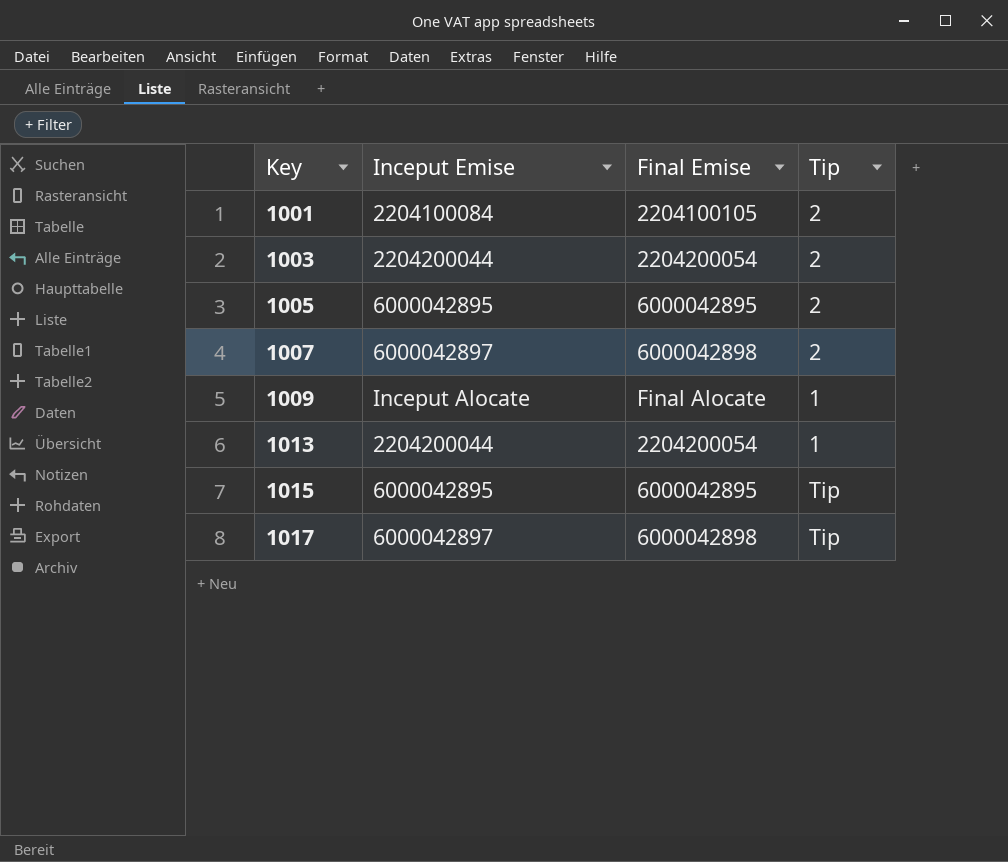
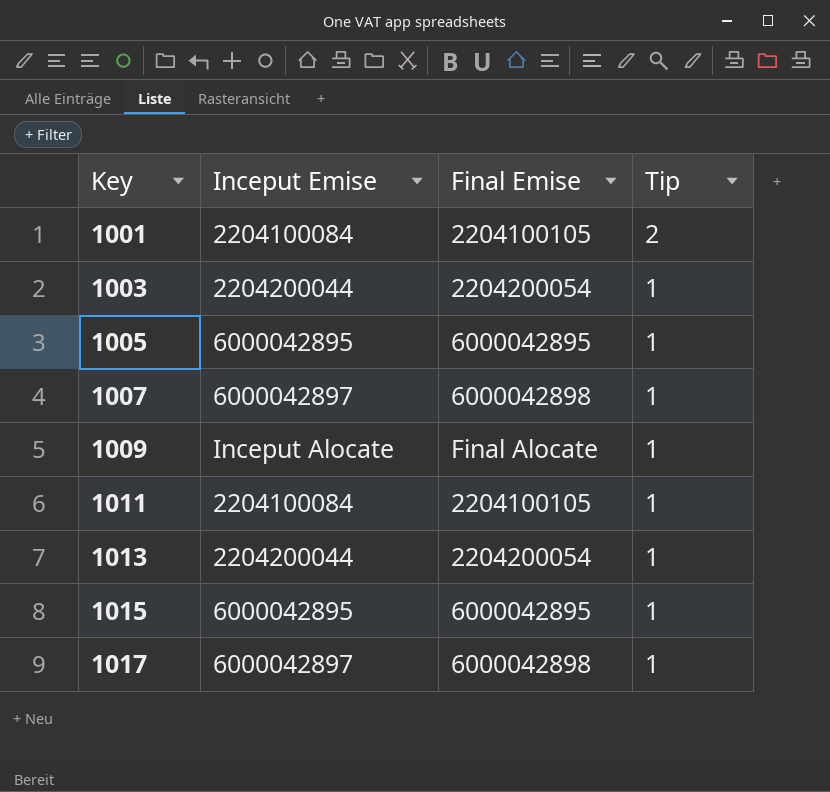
1003 | Tip: 2 -> 1
1005 | Tip: 2 -> 1
1007 | Tip: 2 -> 1
row 1011: none -> 2204100084 | 2204100105 | 1
1015 | Tip: Tip -> 1
1017 | Tip: Tip -> 1

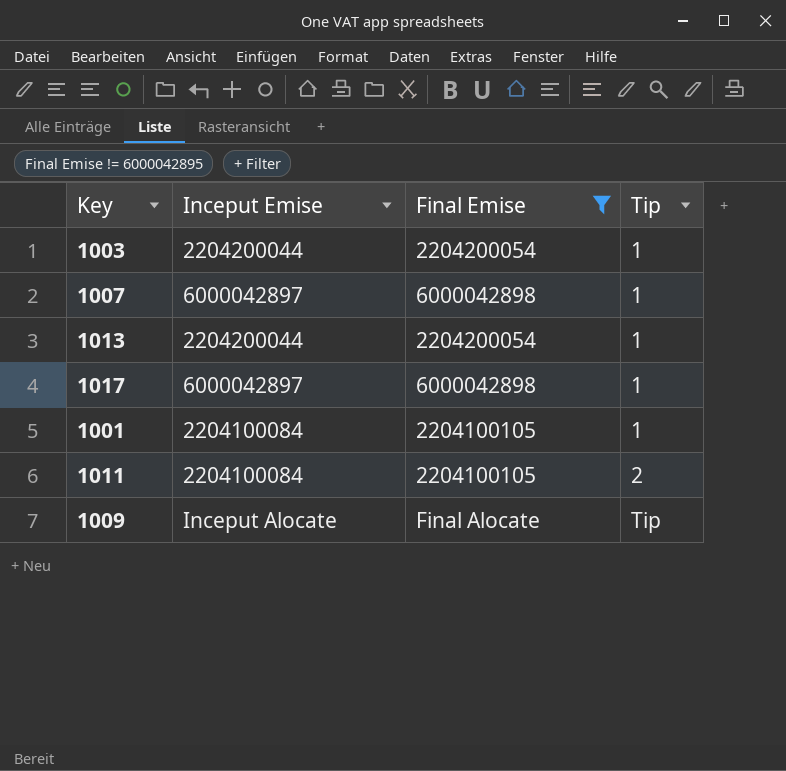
filter: none -> Final Emise != 6000042895
row order: Key ascending -> Tip ascending
1001 | Tip: 2 -> 1
1011 | Tip: 1 -> 2
1009 | Tip: 1 -> Tip

